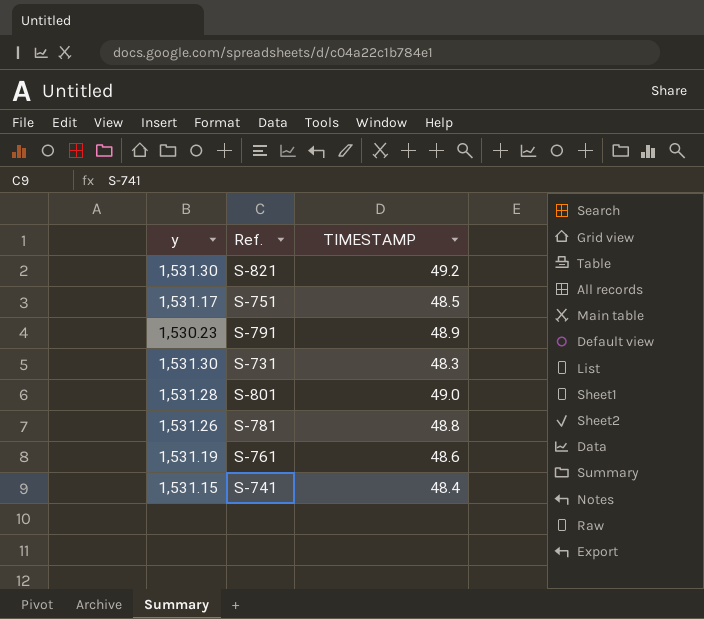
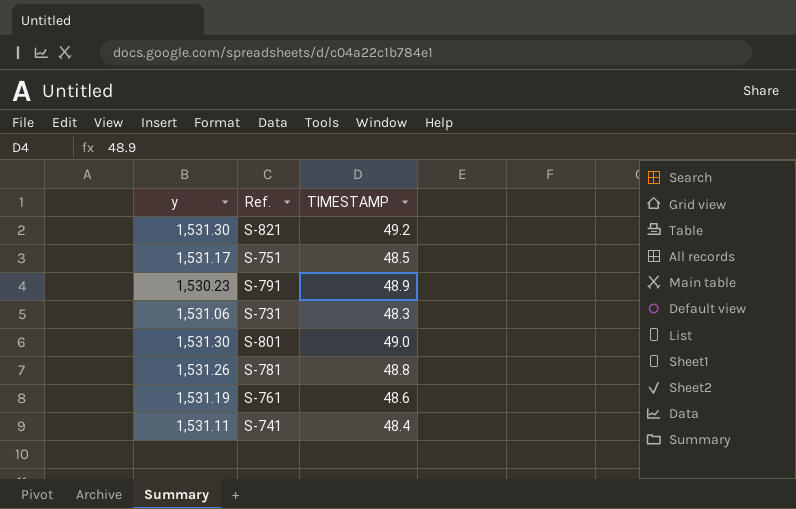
S-731 | y: 1,531.30 -> 1,531.06
S-801 | y: 1,531.28 -> 1,531.30
S-741 | y: 1,531.15 -> 1,531.11

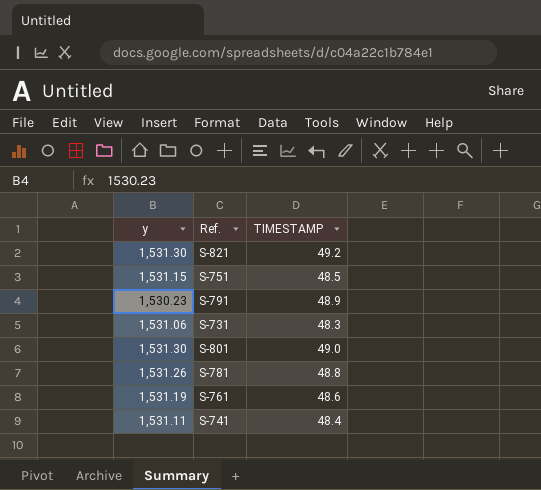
S-751 | y: 1,531.17 -> 1,531.15

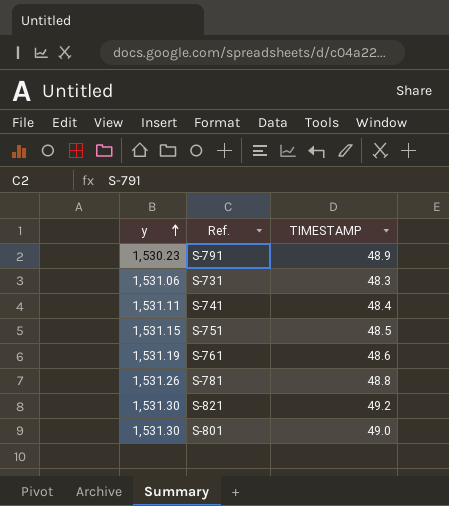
row order: none -> y ascending

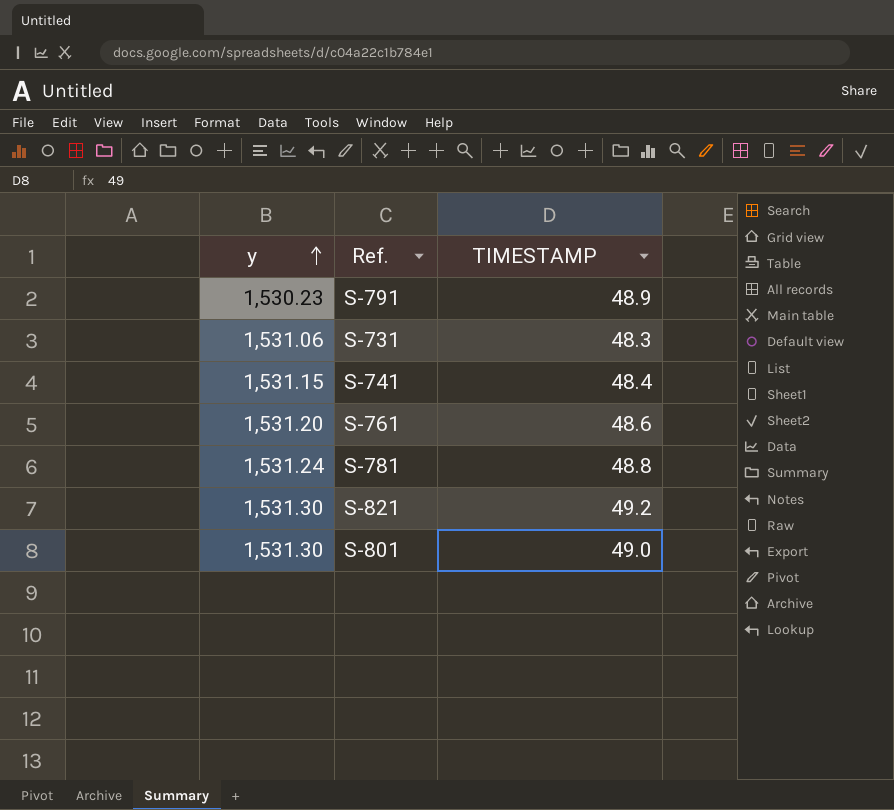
row S-751: 1,531.15 | 48.5 -> none
S-741 | y: 1,531.11 -> 1,531.15
S-761 | y: 1,531.19 -> 1,531.20
S-781 | y: 1,531.26 -> 1,531.24

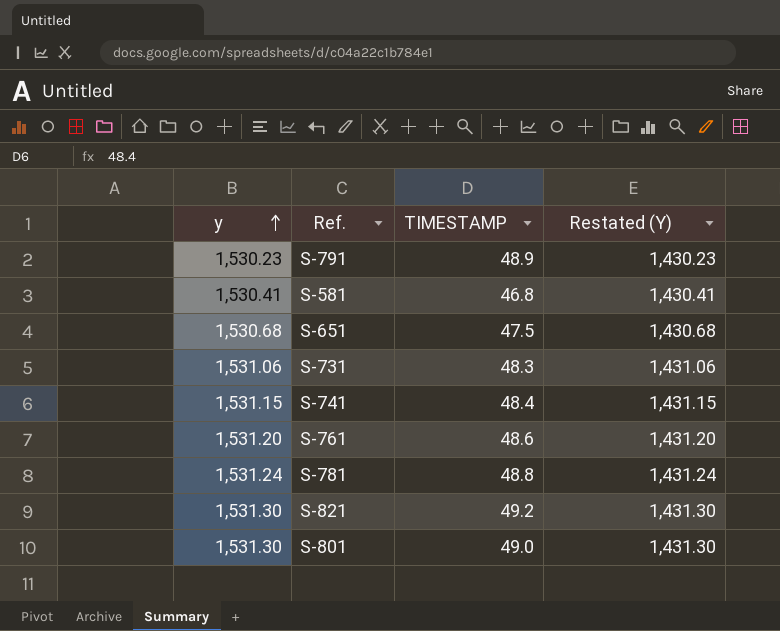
column Restated (Y) | formula: none -> [y] - 100
row S-581: none -> 1,530.41 | 46.8 | 1,430.41
row S-651: none -> 1,530.68 | 47.5 | 1,430.68

